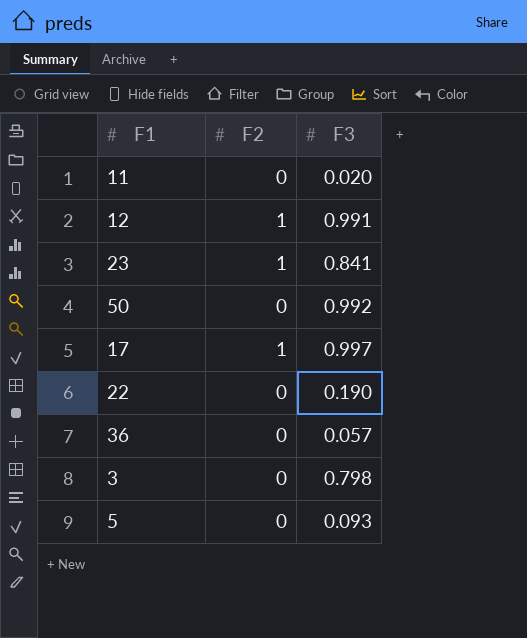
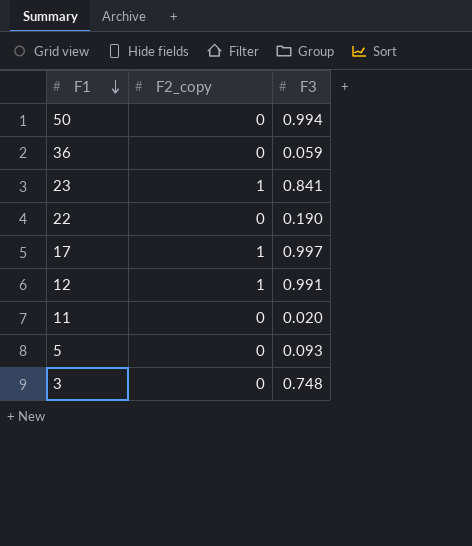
row order: none -> F1 descending
column name: F2 -> F2_copy
50 | F3: 0.992 -> 0.994
36 | F3: 0.057 -> 0.059
3 | F3: 0.798 -> 0.748

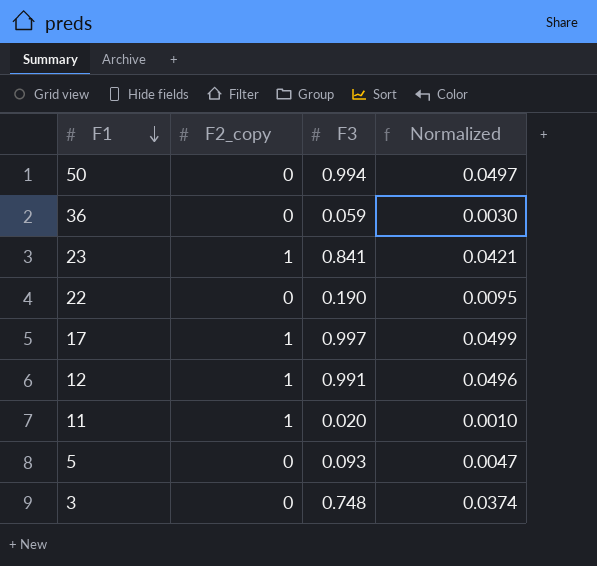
column Normalized | formula: none -> [F3] * 0.05
11 | F2_copy: 0 -> 1

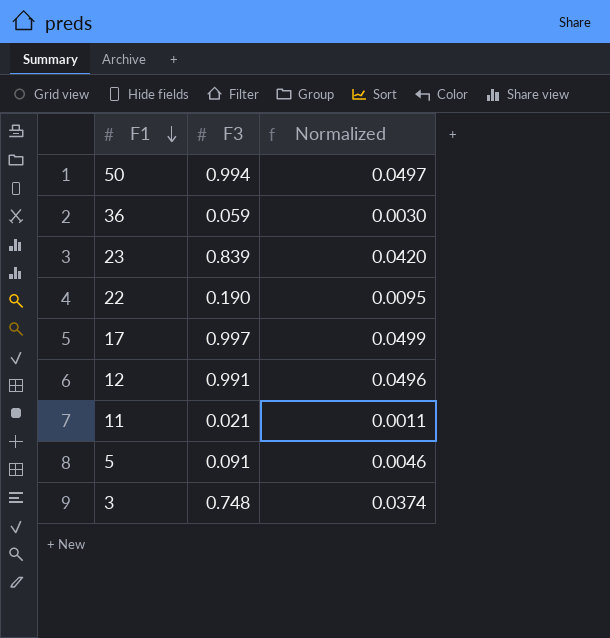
column F2_copy | position: 2 -> none
23 | F3: 0.841 -> 0.839
23 | Normalized: 0.0421 -> 0.0420
11 | F3: 0.020 -> 0.021
11 | Normalized: 0.0010 -> 0.0011
5 | F3: 0.093 -> 0.091
5 | Normalized: 0.0047 -> 0.0046

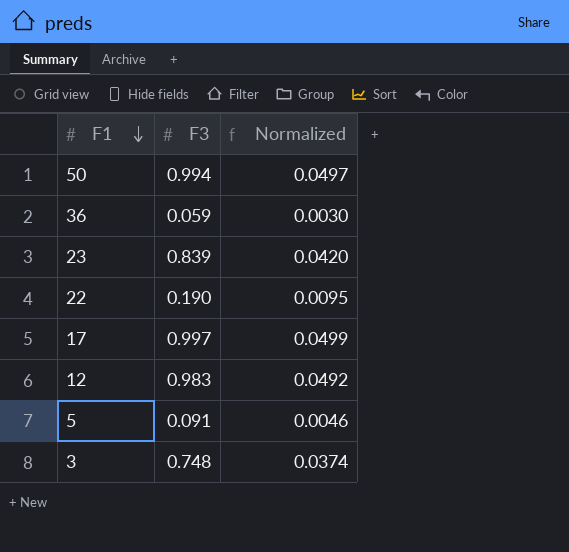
row 11: 0.021 | 0.0011 -> none
12 | F3: 0.991 -> 0.983
12 | Normalized: 0.0496 -> 0.0492

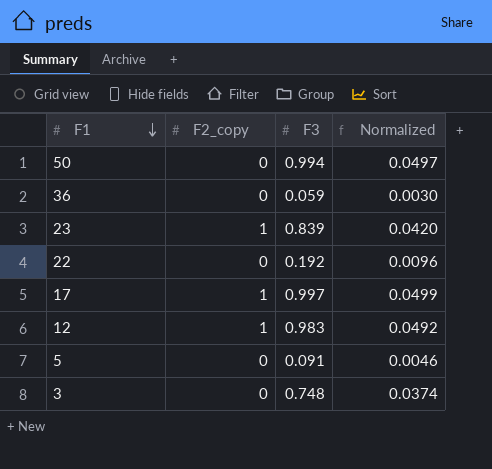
column F2_copy | position: none -> 2
22 | F3: 0.190 -> 0.192
22 | Normalized: 0.0095 -> 0.0096

